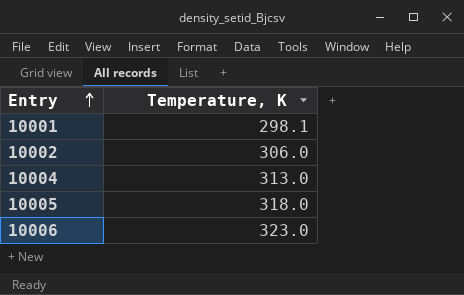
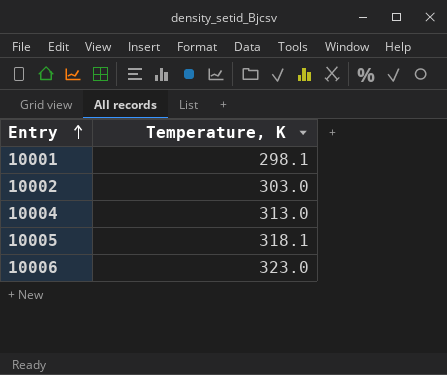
10002 | Temperature, K: 306.0 -> 303.0
10005 | Temperature, K: 318.0 -> 318.1

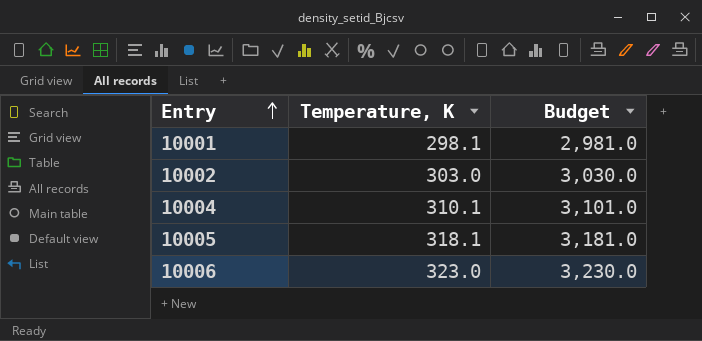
column Budget | formula: none -> [Temperature, K] * 10
10004 | Temperature, K: 313.0 -> 310.1

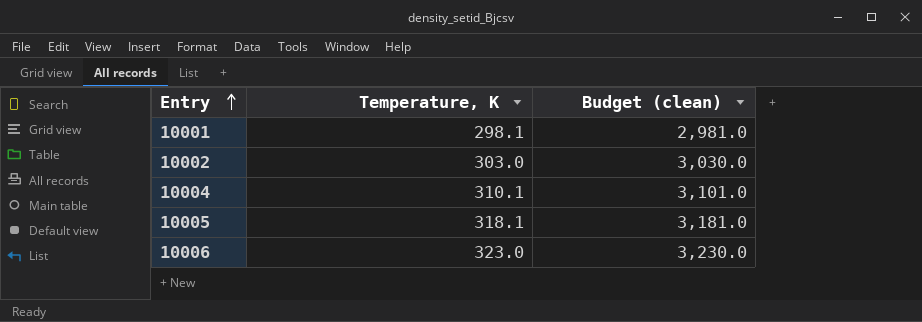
column name: Budget -> Budget (clean)

